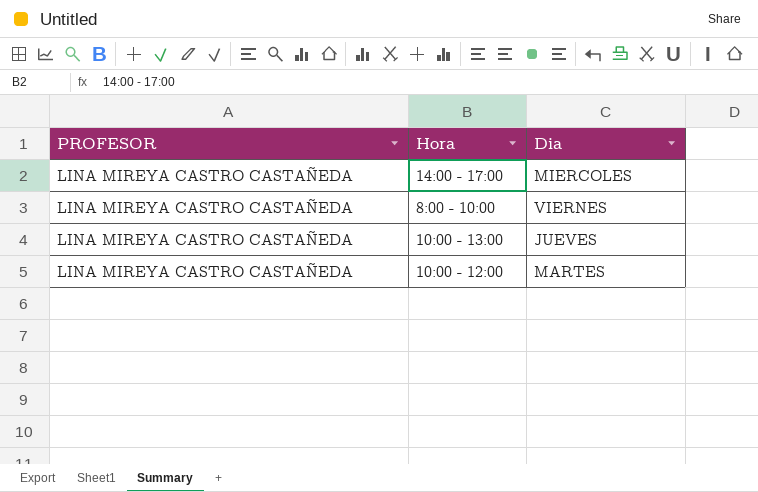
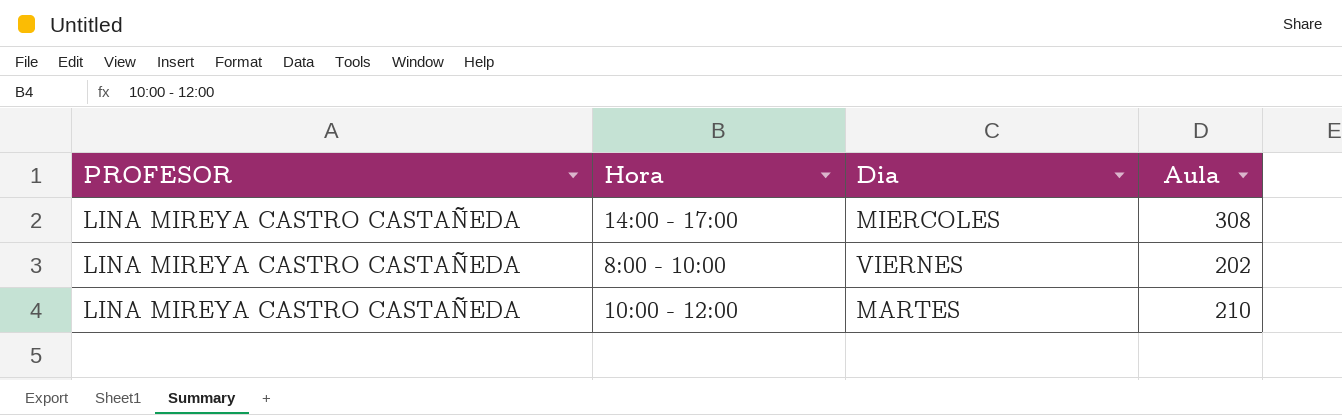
column Aula | position: none -> 4
row 10:00 - 13:00: LINA MIREYA CASTRO CASTAÑEDA | JUEVES -> none

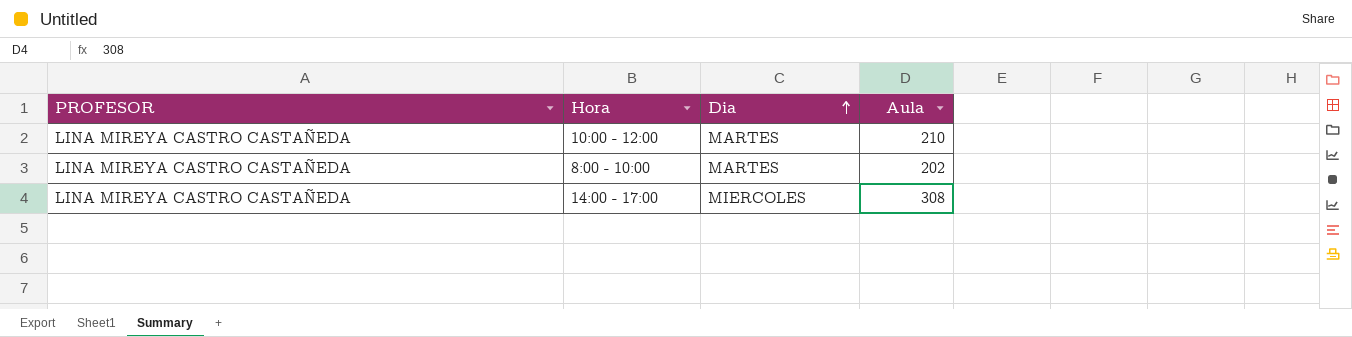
row order: none -> Dia ascending
8:00 - 10:00 | Dia: VIERNES -> MARTES

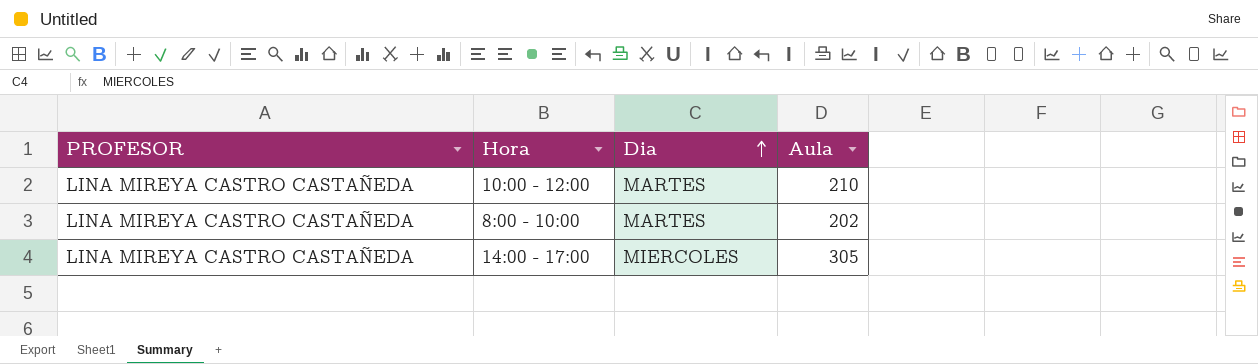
14:00 - 17:00 | Aula: 308 -> 305

